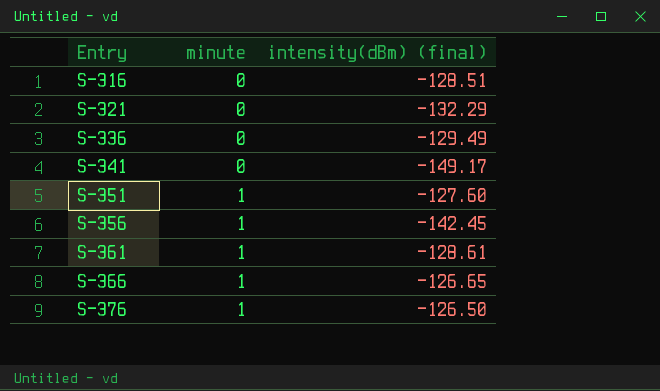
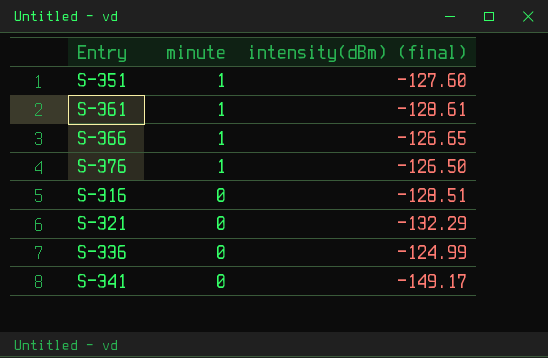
row order: Entry ascending -> minute descending
row S-356: 1 | -142.45 -> none
S-336 | intensity(dBm) (final): -129.49 -> -124.99

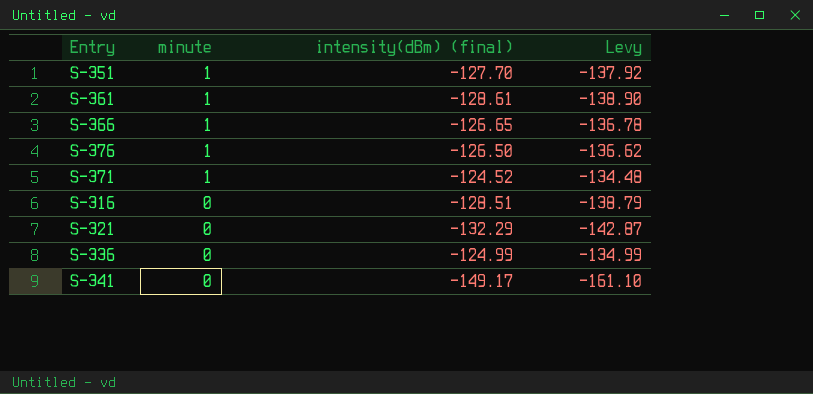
column Levy | formula: none -> [intensity(dBm) (final)] * 1.08
S-351 | intensity(dBm) (final): -127.60 -> -127.70
row S-371: none -> 1 | -124.52 | -134.48

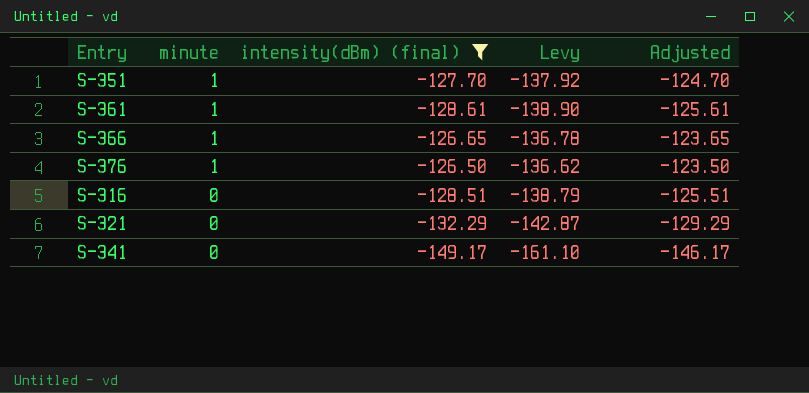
filter: none -> intensity(dBm) (final) <= -126.50
column Adjusted | formula: none -> [intensity(dBm) (final)] + 3

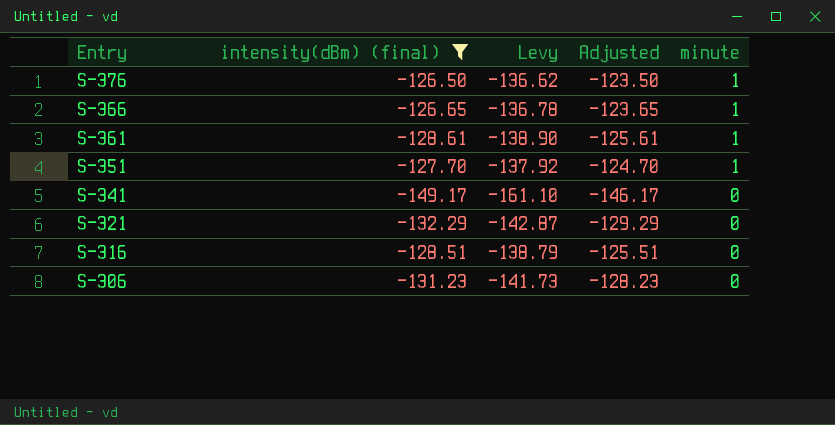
row order: minute descending -> Entry descending
column minute | position: 2 -> 5
row S-306: none -> -131.23 | -141.73 | -128.23 | 0

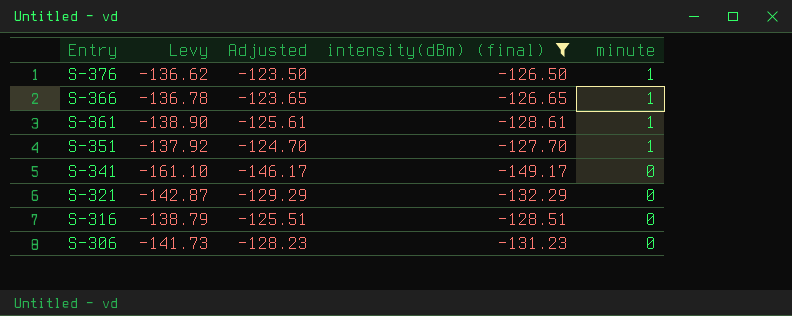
column intensity(dBm) (final) | position: 2 -> 4

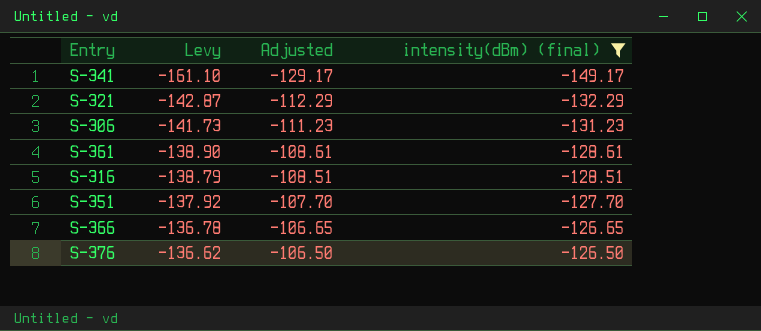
row order: Entry descending -> Levy ascending
column minute | position: 5 -> none
column Adjusted | formula: [intensity(dBm) (final)] + 3 -> [intensity(dBm) (final)] + 20

